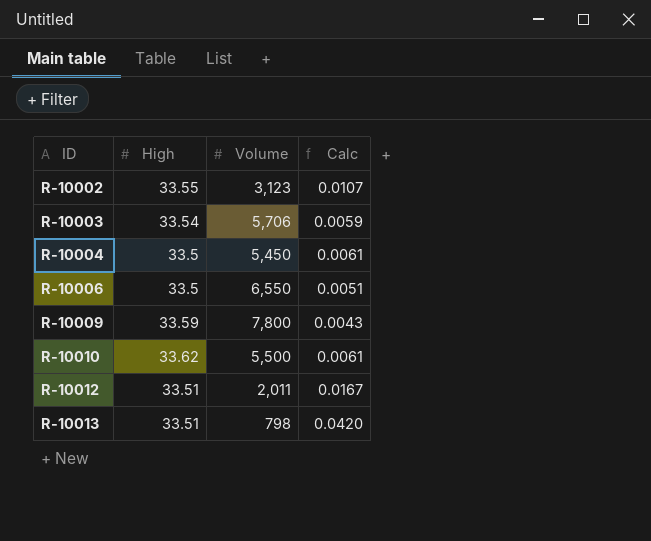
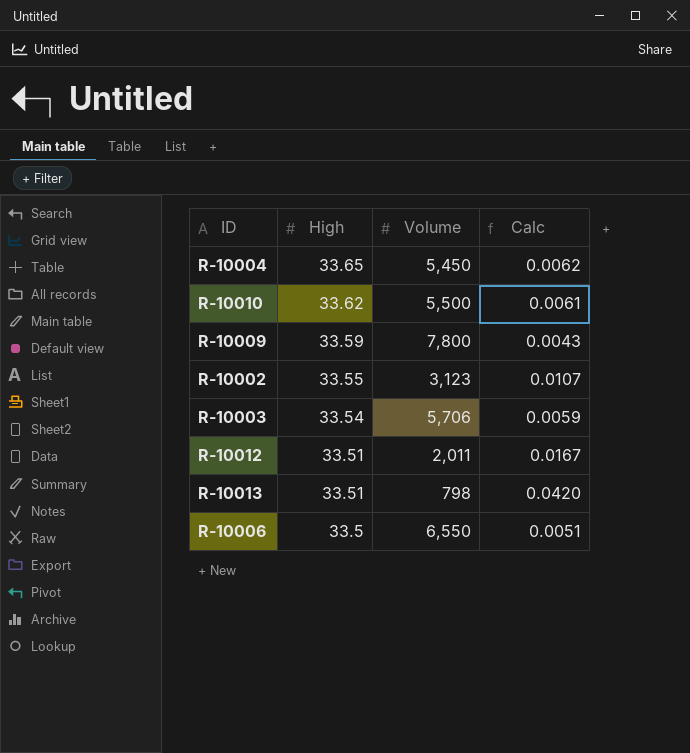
row order: ID ascending -> High descending
R-10004 | High: 33.5 -> 33.65
R-10004 | Calc: 0.0061 -> 0.0062

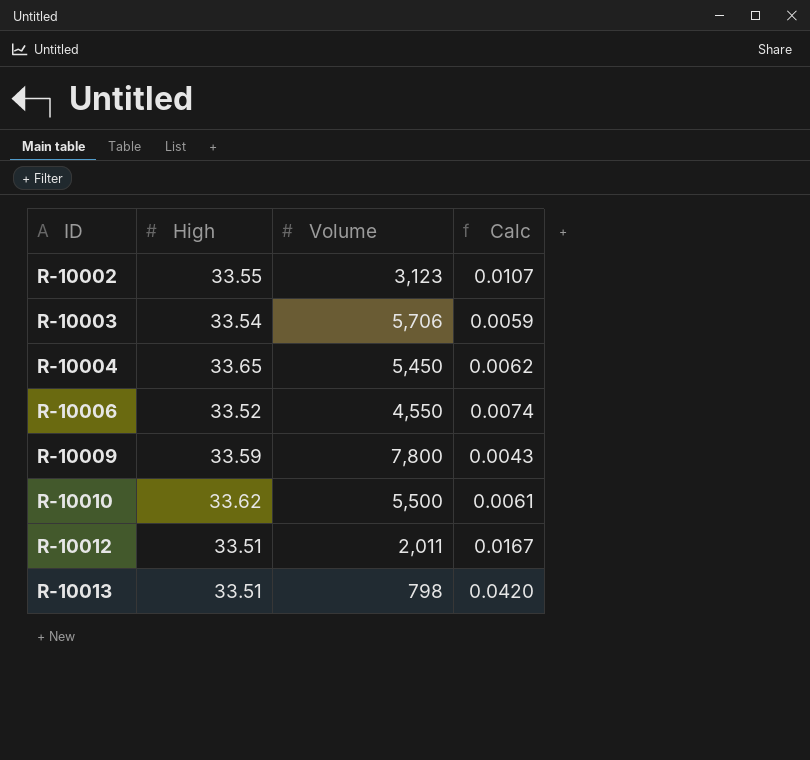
row order: High descending -> ID ascending
R-10006 | High: 33.5 -> 33.52
R-10006 | Volume: 6,550 -> 4,550
R-10006 | Calc: 0.0051 -> 0.0074

